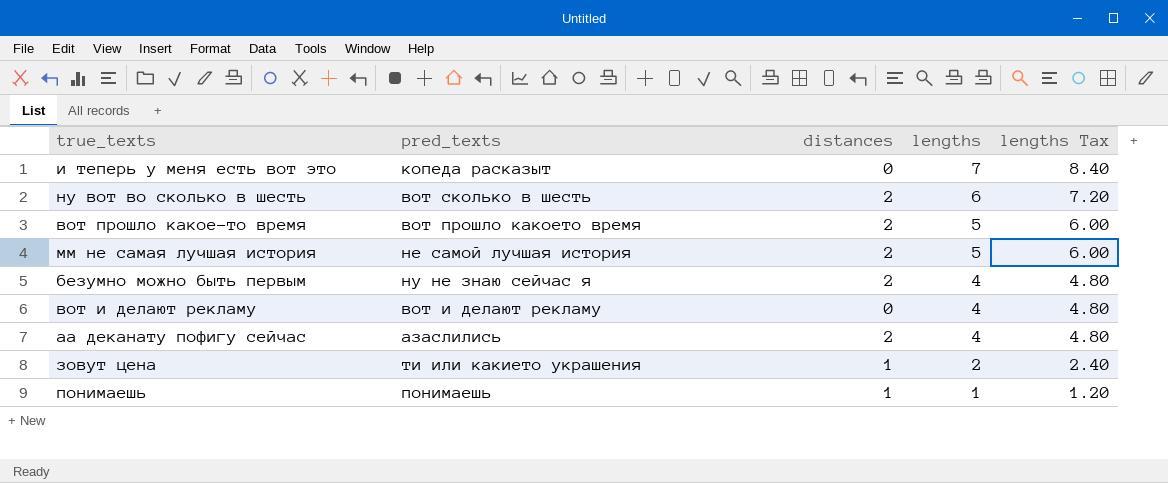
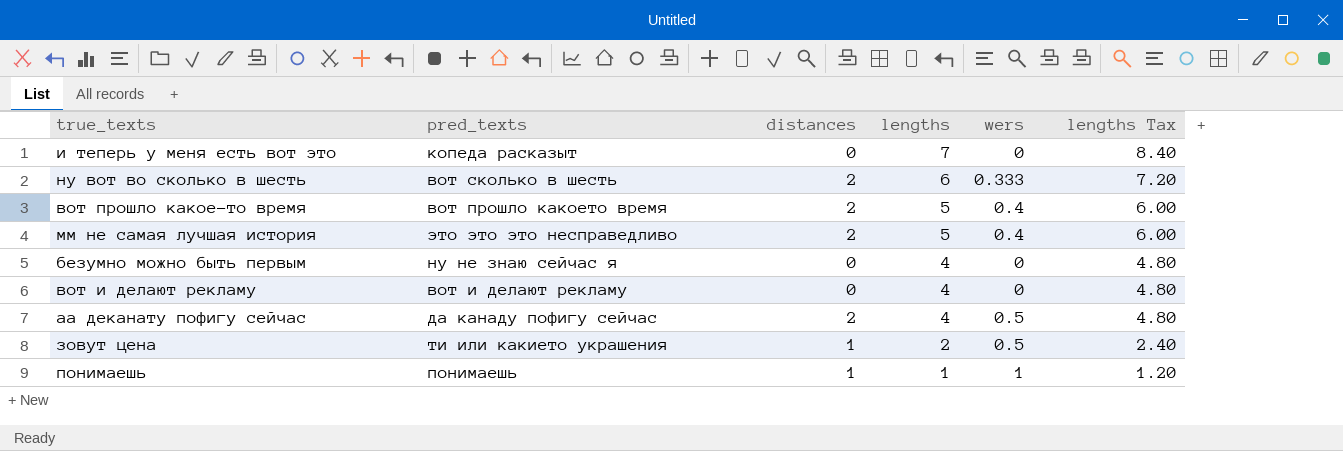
column wers | formula: none -> [distances] / [lengths]
мм не самая лучшая история | pred_texts: не самой лучшая история -> это это это несправедливо
безумно можно быть первым | distances: 2 -> 0
аа деканату пофигу сейчас | pred_texts: азаслились -> да канаду пофигу сейчас

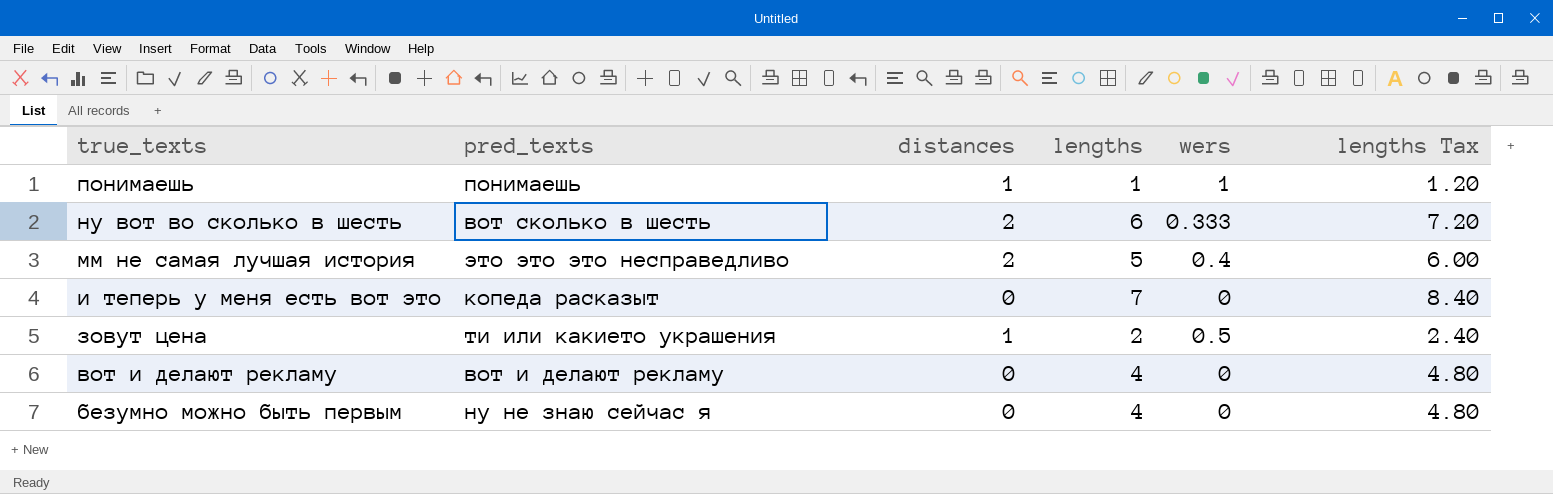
row order: lengths descending -> true_texts descending
row вот прошло какое-то время: вот прошло какоето время | 2 | 5 | 0.4 | 6.00 -> none
row аа деканату пофигу сейчас: да канаду пофигу сейчас | 2 | 4 | 0.5 | 4.80 -> none

